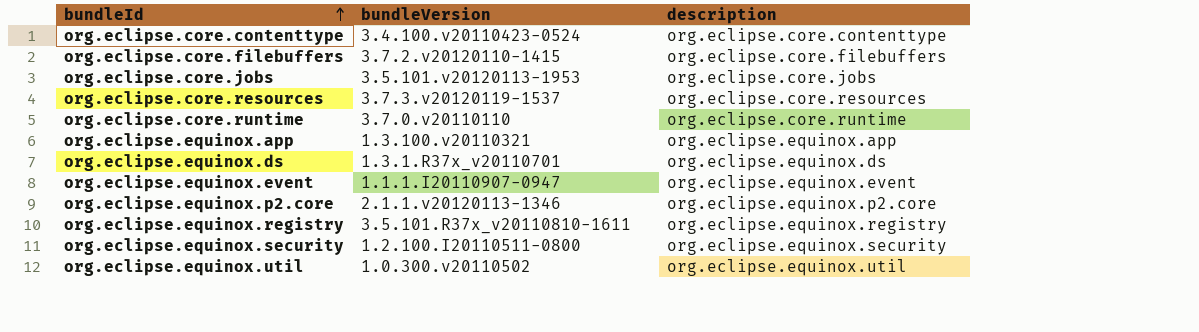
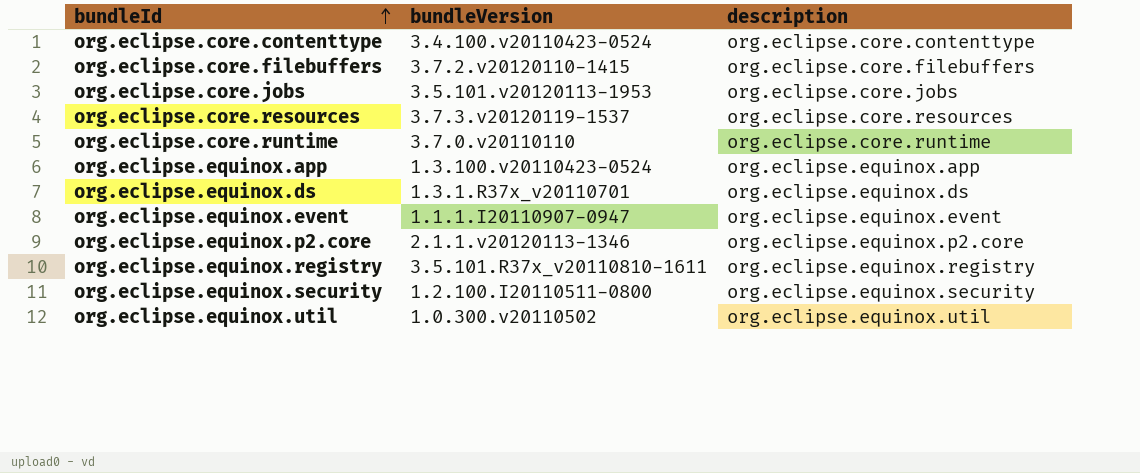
org.eclipse.equinox.app | bundleVersion: 1.3.100.v20110321 -> 1.3.100.v20110423-0524

